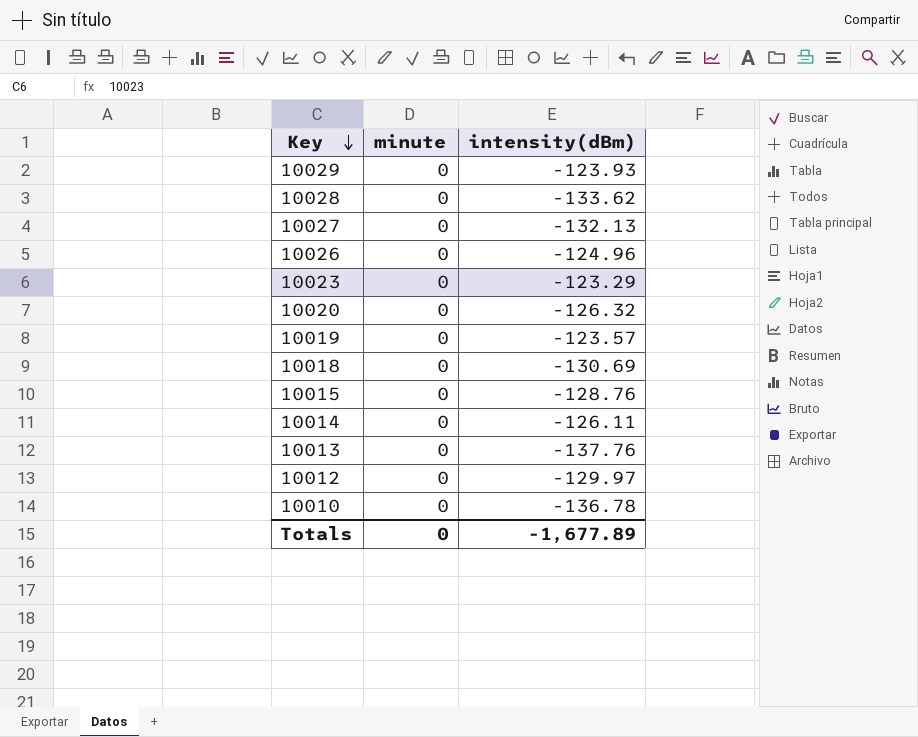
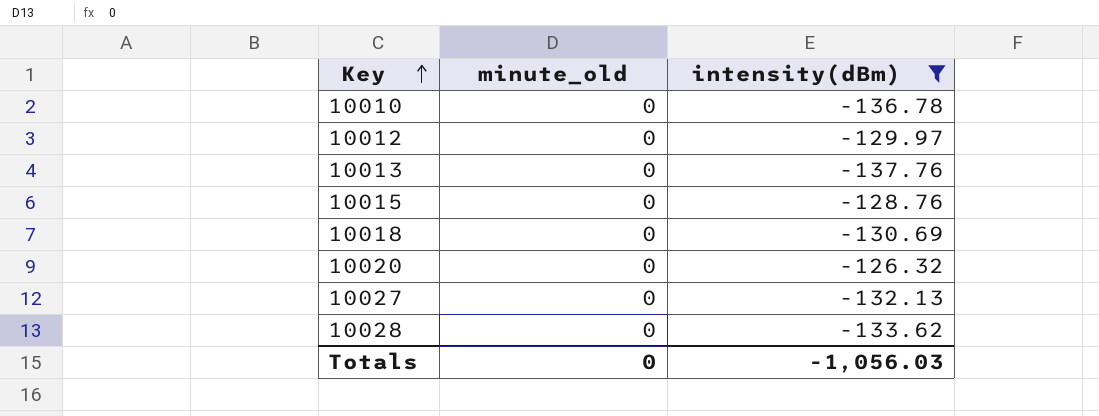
filter: none -> intensity(dBm) <= -126.32
row order: Key descending -> Key ascending
column name: minute -> minute_old
Totals | intensity(dBm): -1,677.89 -> -1,056.03

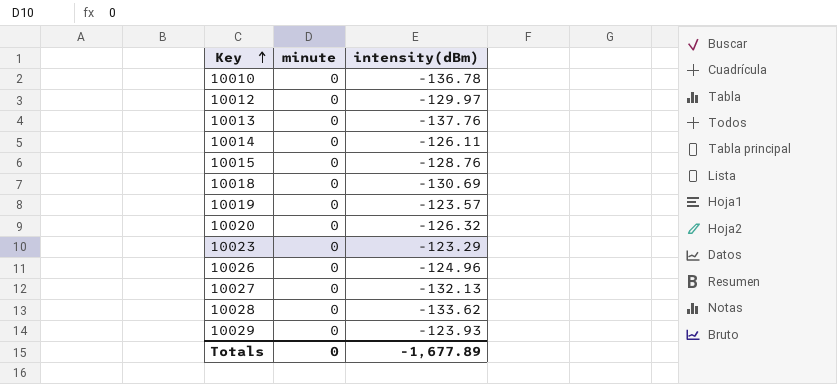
filter: intensity(dBm) <= -126.32 -> none
column name: minute_old -> minute
Totals | intensity(dBm): -1,056.03 -> -1,677.89

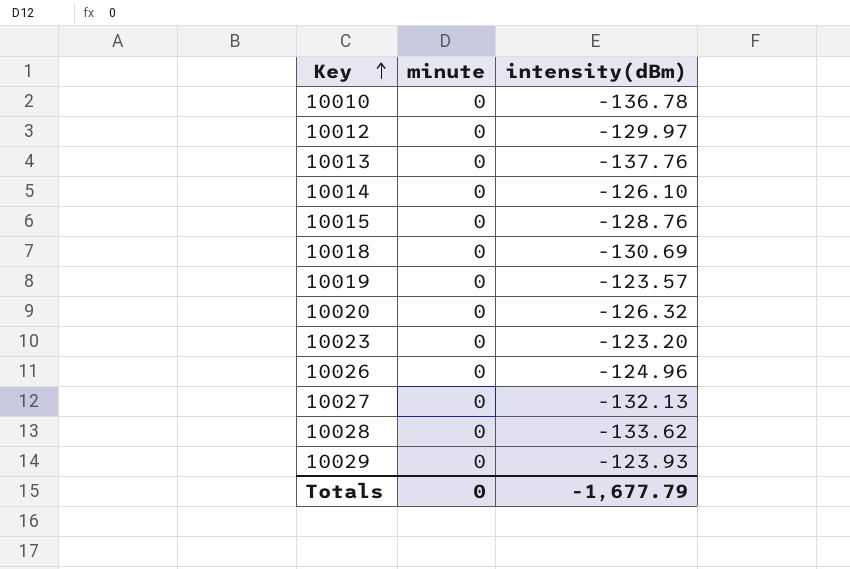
10014 | intensity(dBm): -126.11 -> -126.10
10023 | intensity(dBm): -123.29 -> -123.20
Totals | intensity(dBm): -1,677.89 -> -1,677.79

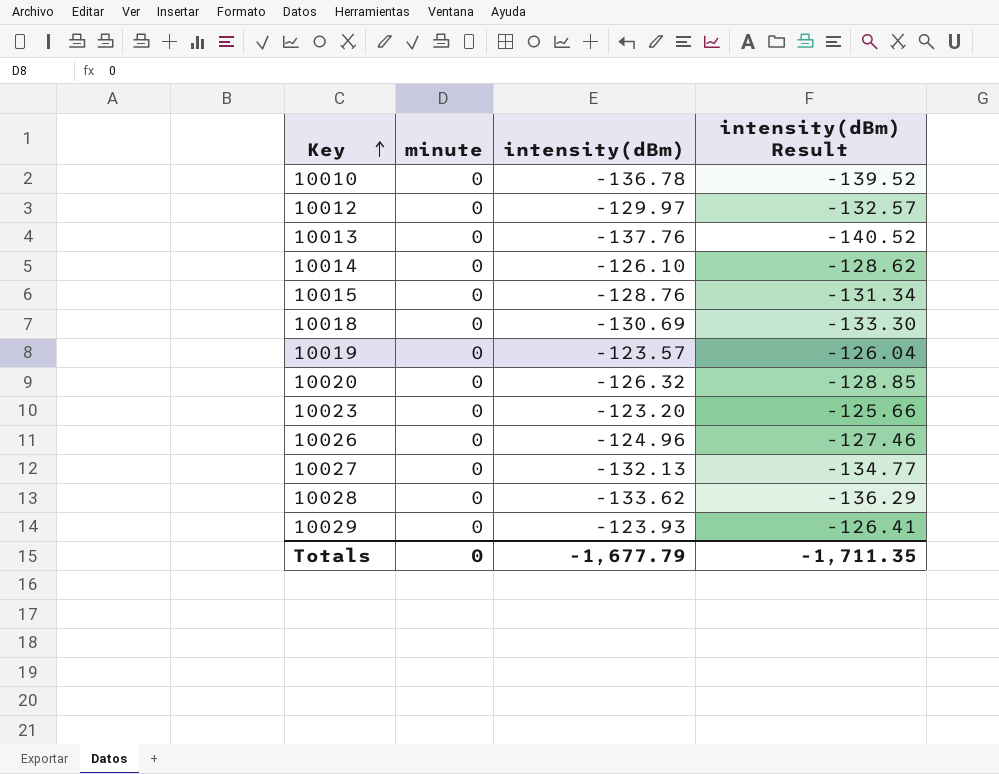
column intensity(dBm) Result | formula: none -> [intensity(dBm)] * 1.02

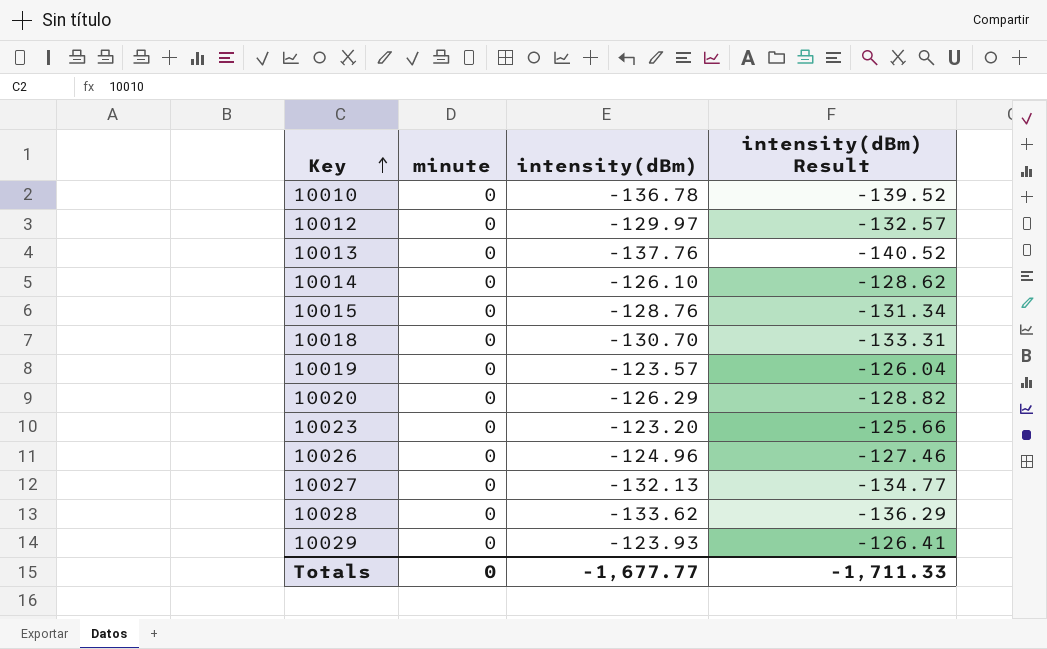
10018 | intensity(dBm): -130.69 -> -130.70
10018 | intensity(dBm) Result: -133.30 -> -133.31
10020 | intensity(dBm): -126.32 -> -126.29
10020 | intensity(dBm) Result: -128.85 -> -128.82
Totals | intensity(dBm): -1,677.79 -> -1,677.77
Totals | intensity(dBm) Result: -1,711.35 -> -1,711.33

